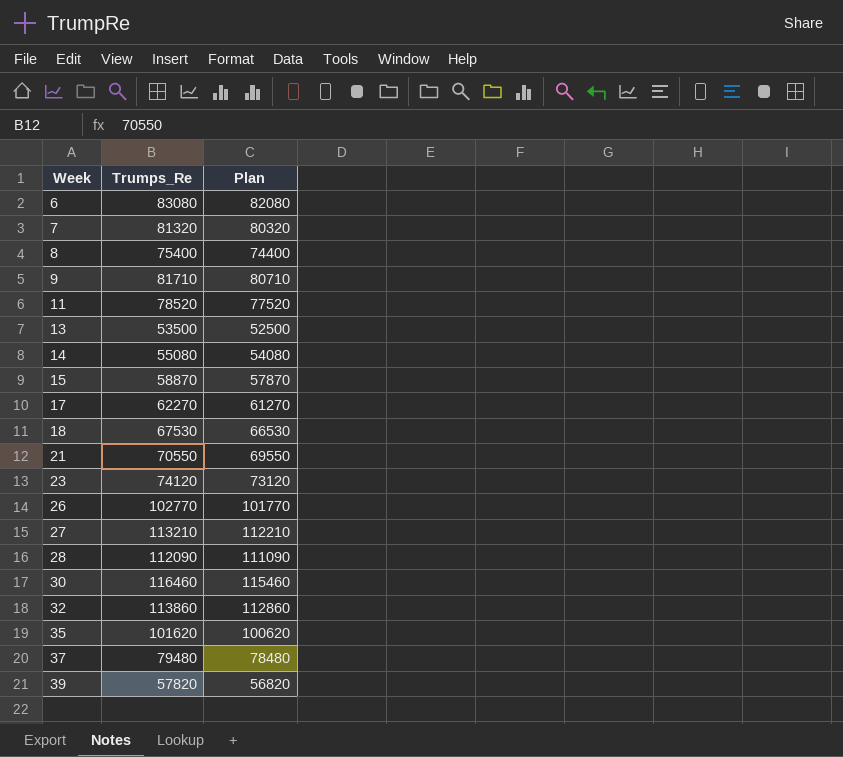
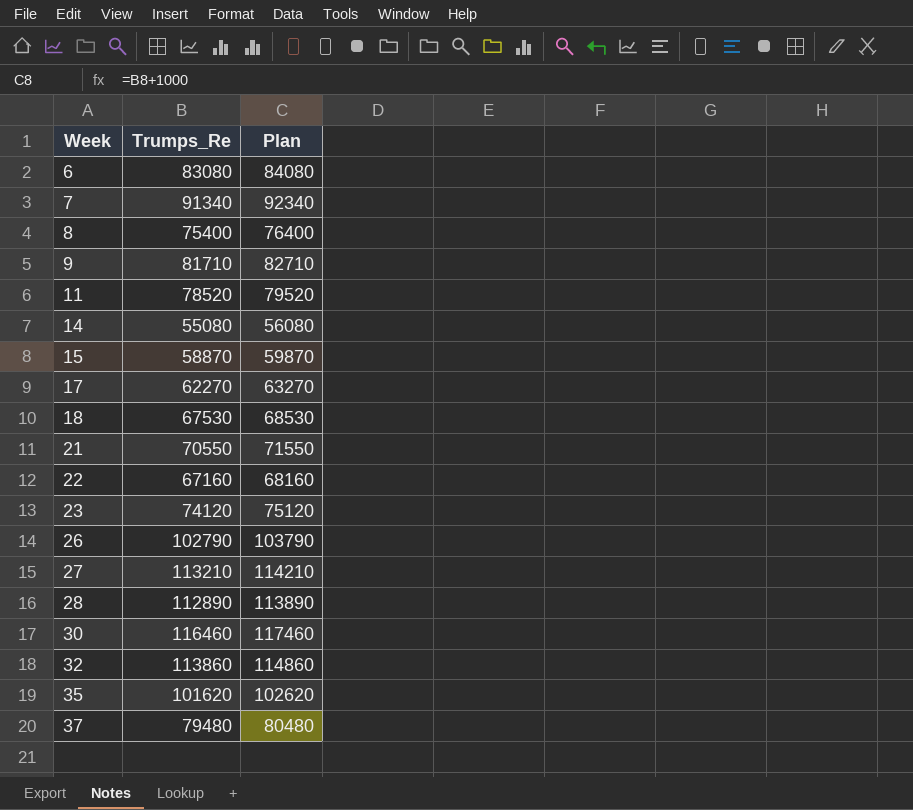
column Plan | formula: [Trumps_Re] - 1000 -> [Trumps_Re] + 1000
row 13: 53500 | 52500 -> none
row 39: 57820 | 56820 -> none
7 | Trumps_Re: 81320 -> 91340
row 22: none -> 67160 | 68160
26 | Trumps_Re: 102770 -> 102790
28 | Trumps_Re: 112090 -> 112890

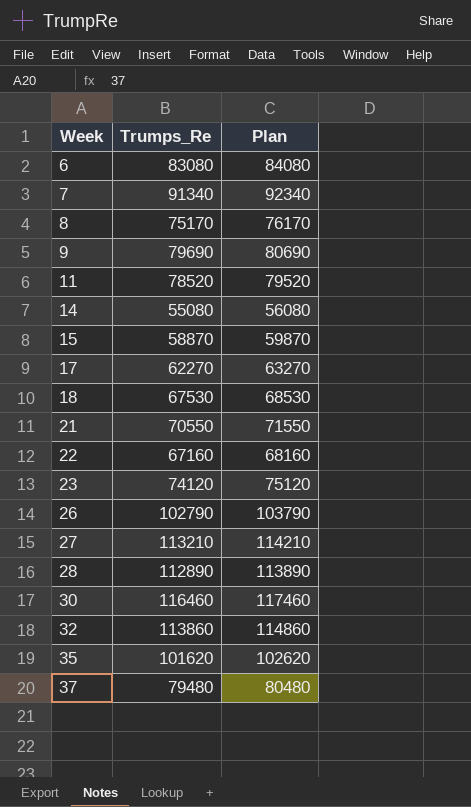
8 | Trumps_Re: 75400 -> 75170
8 | Plan: 76400 -> 76170
9 | Trumps_Re: 81710 -> 79690
9 | Plan: 82710 -> 80690

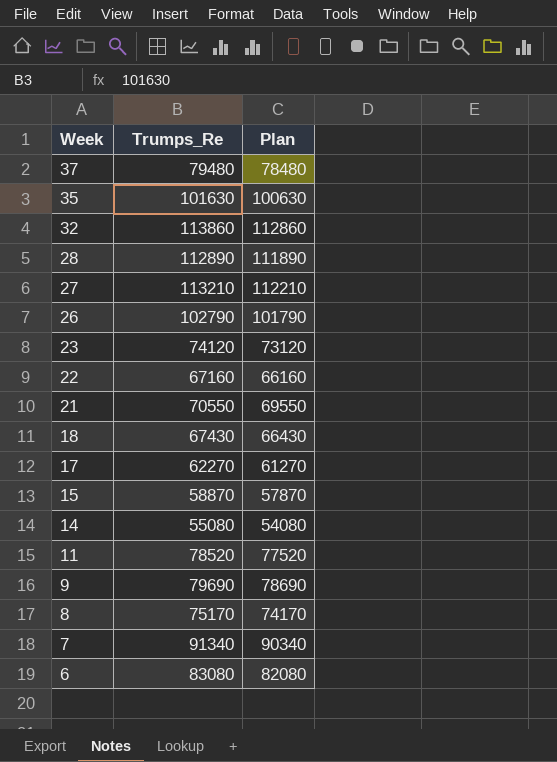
row order: Week ascending -> Week descending
column Plan | formula: [Trumps_Re] + 1000 -> [Trumps_Re] - 1000
row 30: 116460 | 117460 -> none
35 | Trumps_Re: 101620 -> 101630
18 | Trumps_Re: 67530 -> 67430

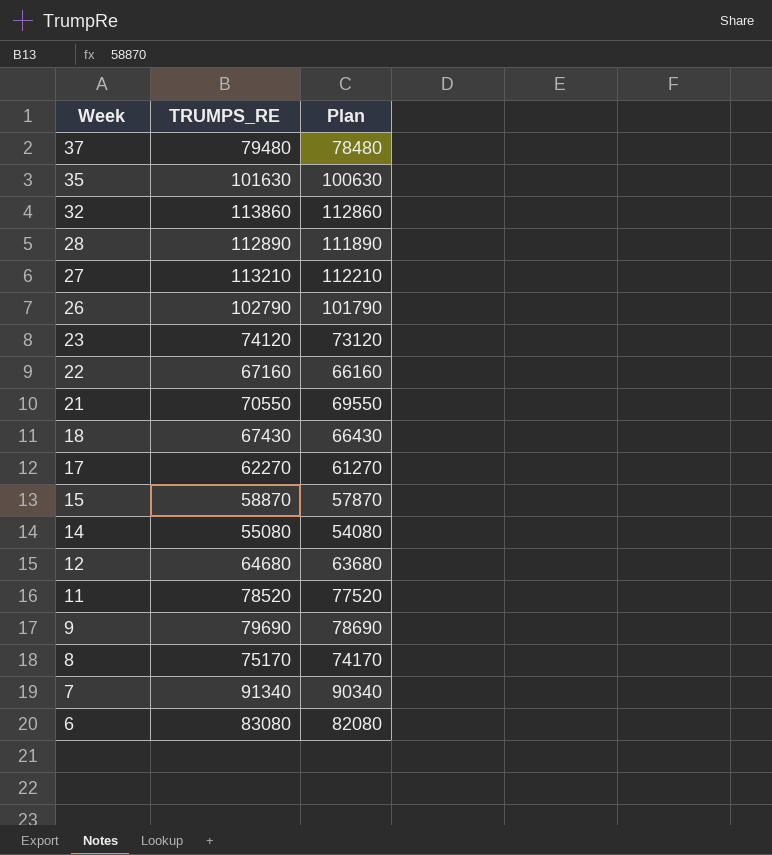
column name: Trumps_Re -> TRUMPS_RE
row 12: none -> 64680 | 63680

